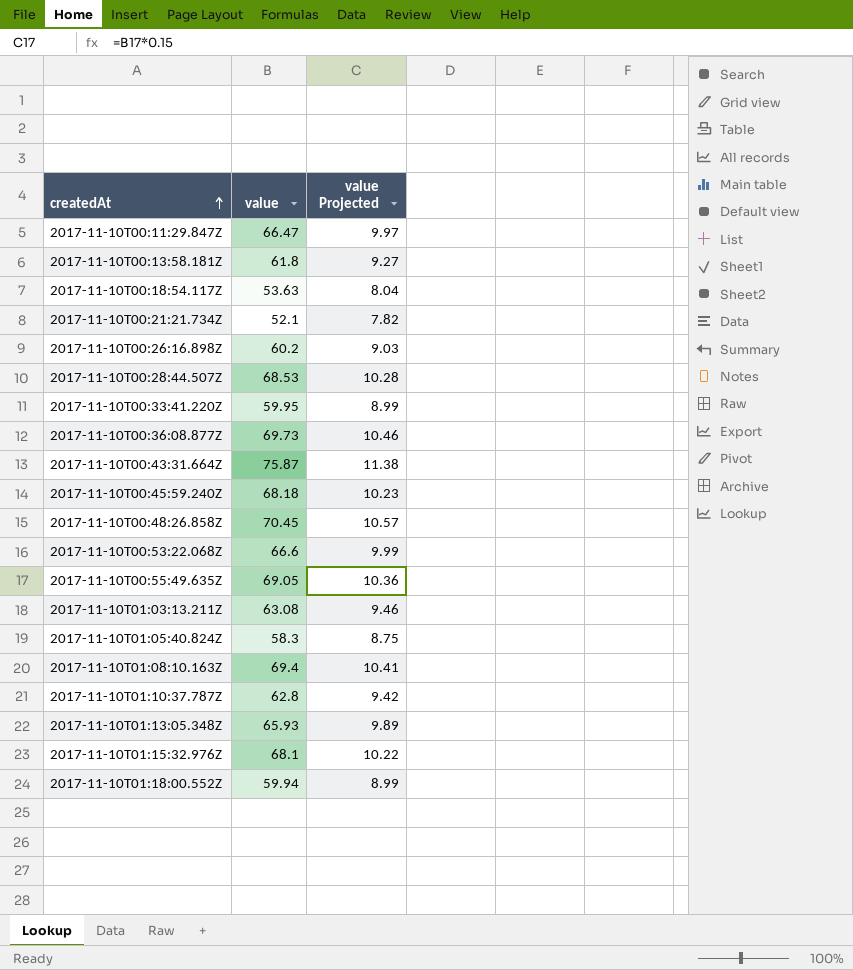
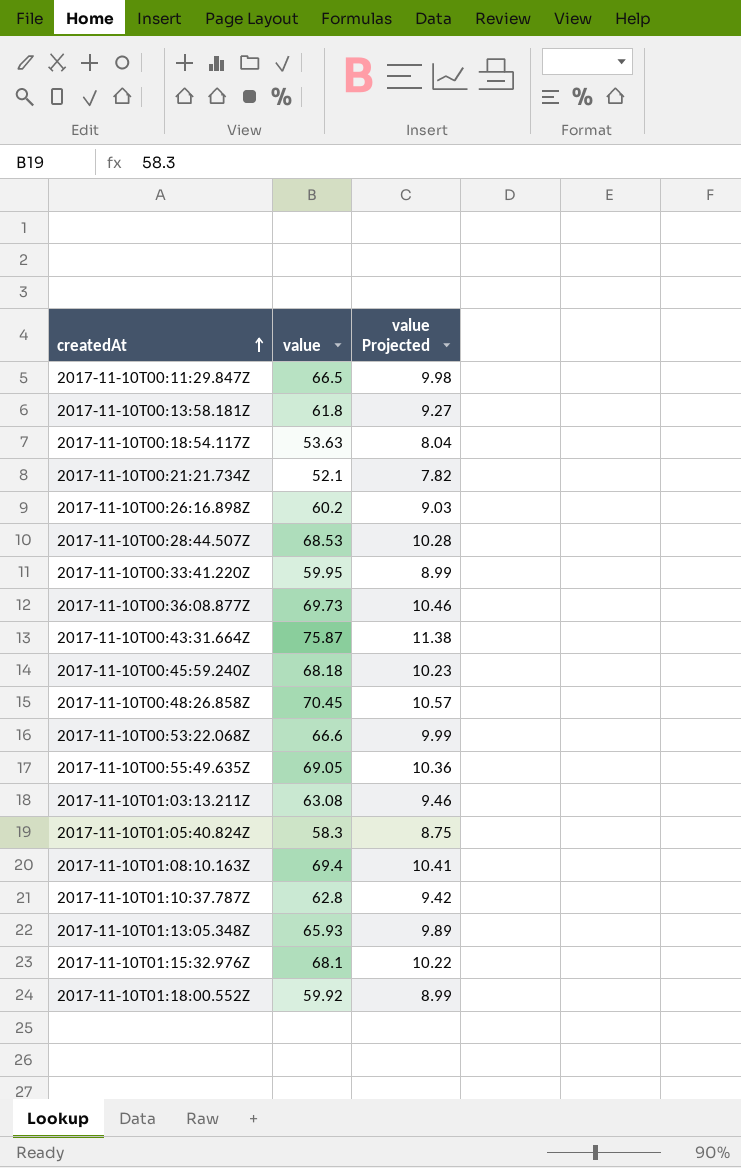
2017-11-10T00:11:29.847Z | value: 66.47 -> 66.5
2017-11-10T00:11:29.847Z | value Projected: 9.97 -> 9.98
2017-11-10T01:18:00.552Z | value: 59.94 -> 59.92

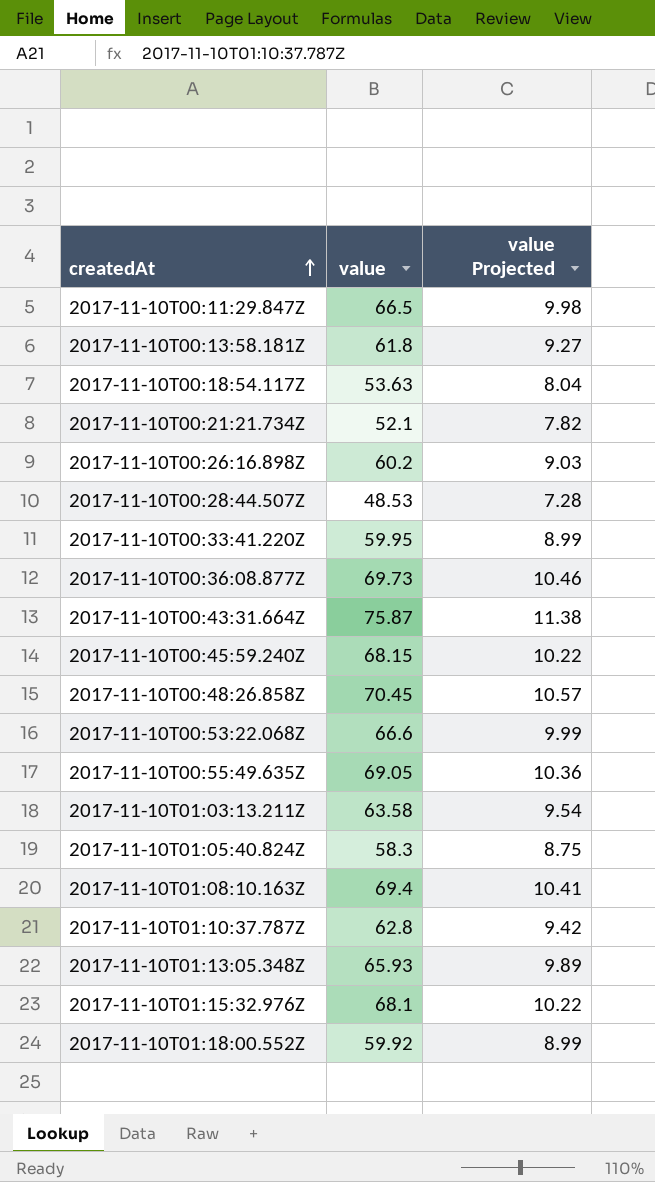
2017-11-10T00:28:44.507Z | value: 68.53 -> 48.53
2017-11-10T00:28:44.507Z | value Projected: 10.28 -> 7.28
2017-11-10T00:45:59.240Z | value: 68.18 -> 68.15
2017-11-10T00:45:59.240Z | value Projected: 10.23 -> 10.22
2017-11-10T01:03:13.211Z | value: 63.08 -> 63.58
2017-11-10T01:03:13.211Z | value Projected: 9.46 -> 9.54

